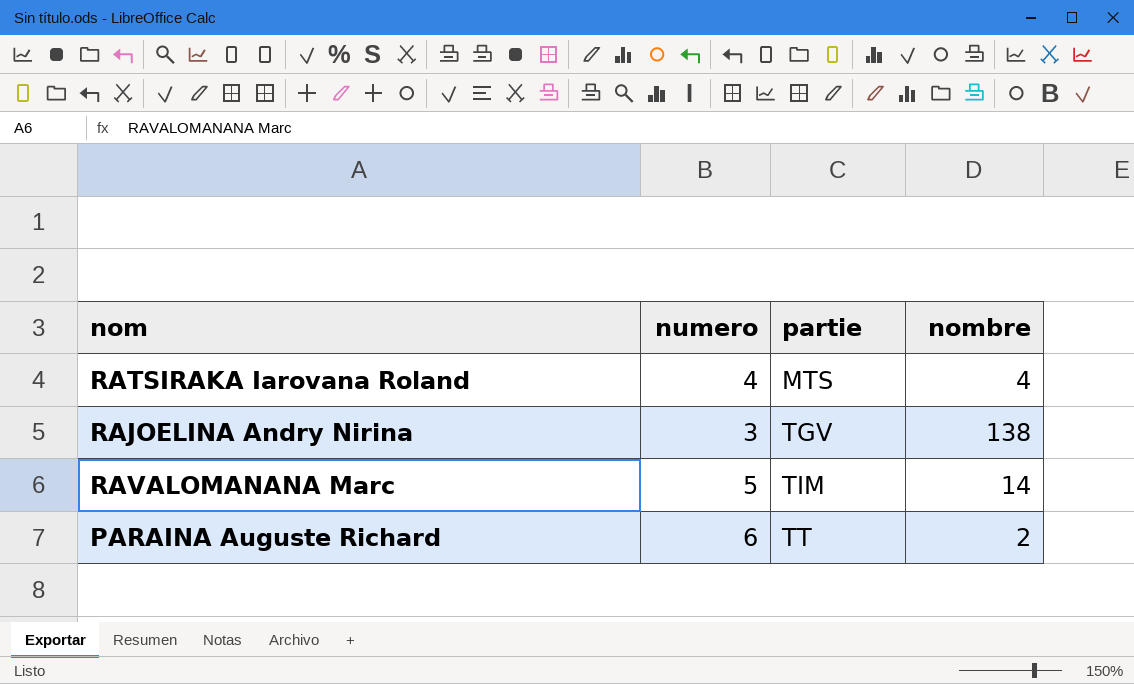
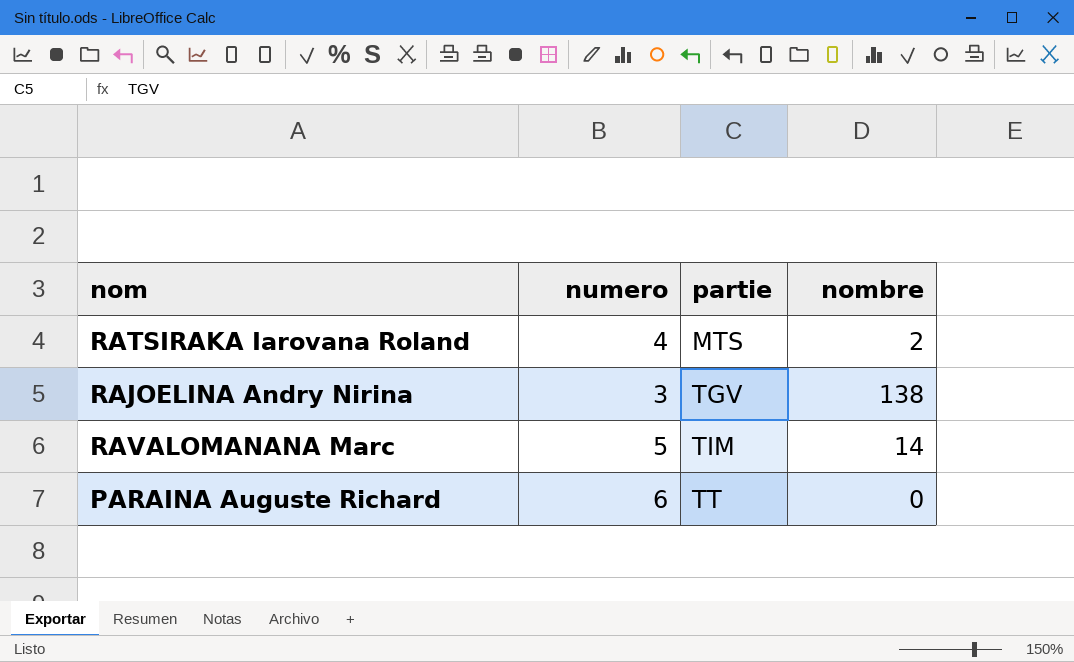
RATSIRAKA Iarovana Roland | nombre: 4 -> 2
PARAINA Auguste Richard | nombre: 2 -> 0

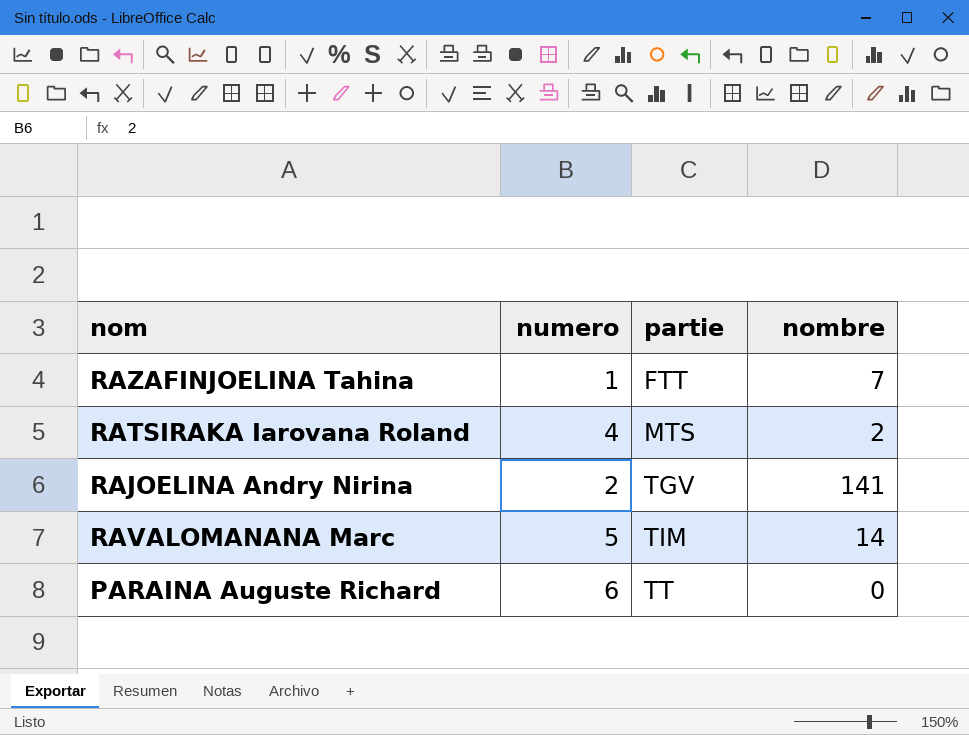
row RAZAFINJOELINA Tahina: none -> 1 | FTT | 7
RAJOELINA Andry Nirina | numero: 3 -> 2
RAJOELINA Andry Nirina | nombre: 138 -> 141

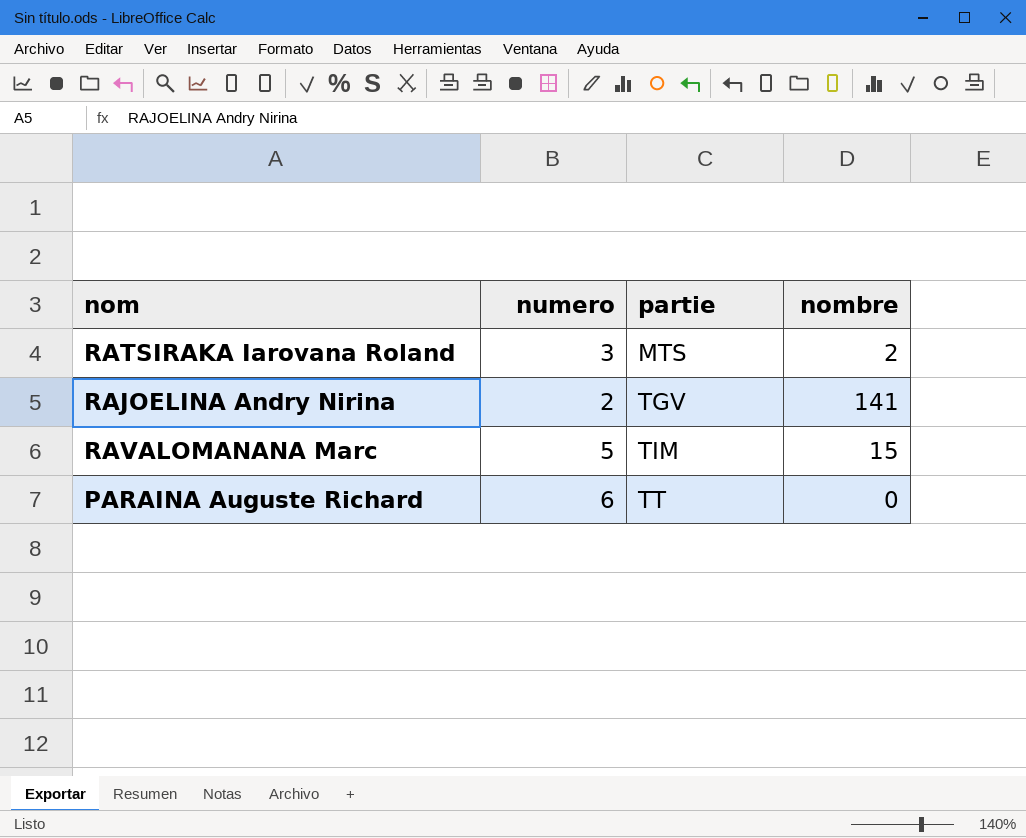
row RAZAFINJOELINA Tahina: 1 | FTT | 7 -> none
RATSIRAKA Iarovana Roland | numero: 4 -> 3
RAVALOMANANA Marc | nombre: 14 -> 15

